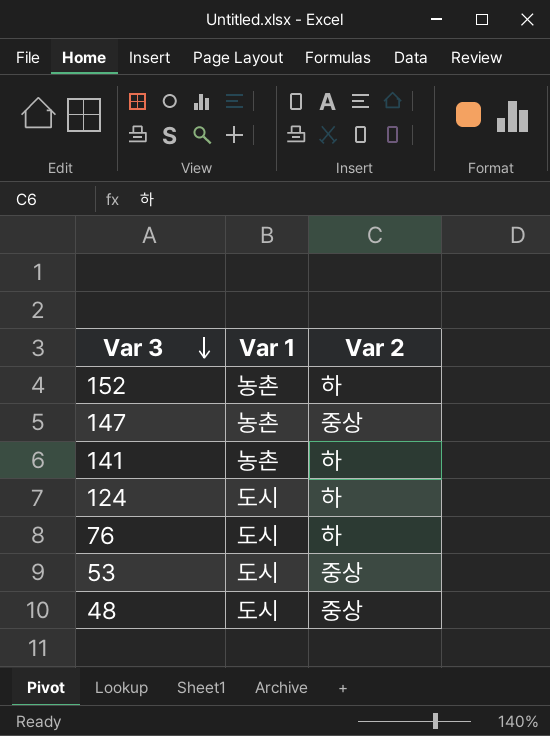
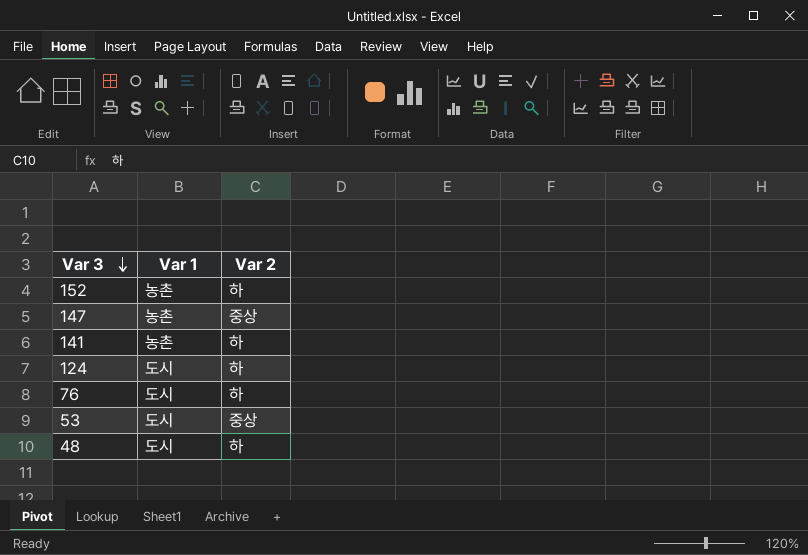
48 | Var 2: 중상 -> 하

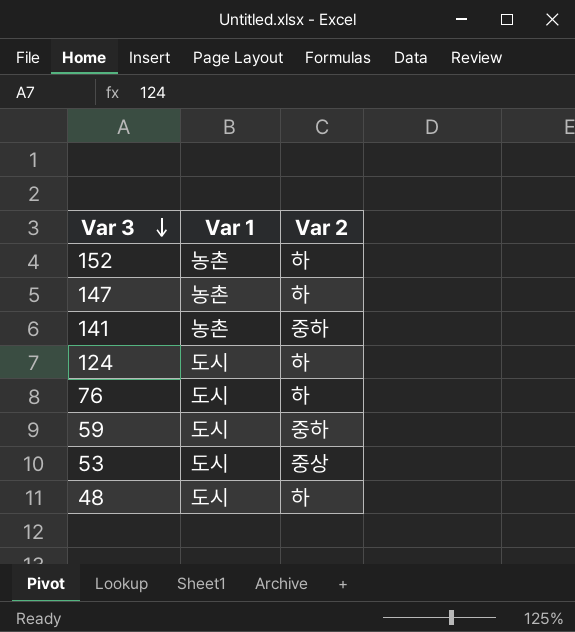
147 | Var 2: 중상 -> 하
141 | Var 2: 하 -> 중하
row 59: none -> 도시 | 중하

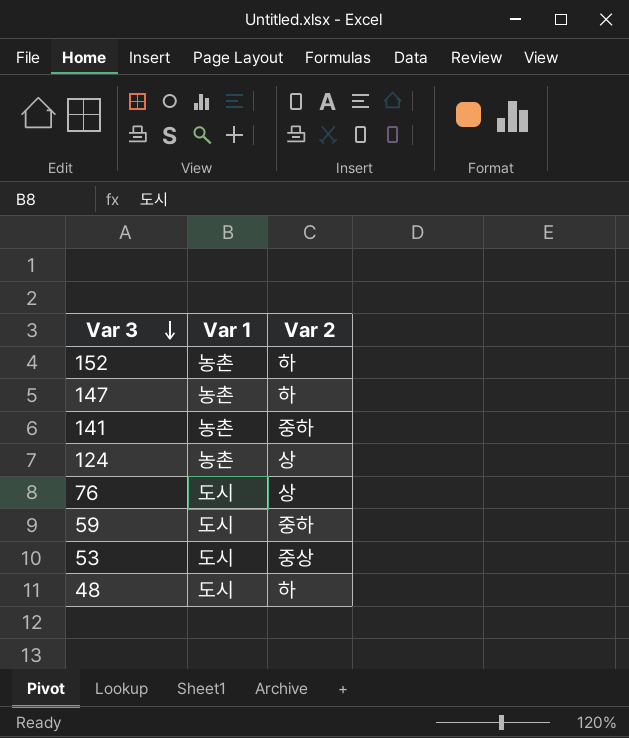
124 | Var 1: 도시 -> 농촌
124 | Var 2: 하 -> 상
76 | Var 2: 하 -> 상

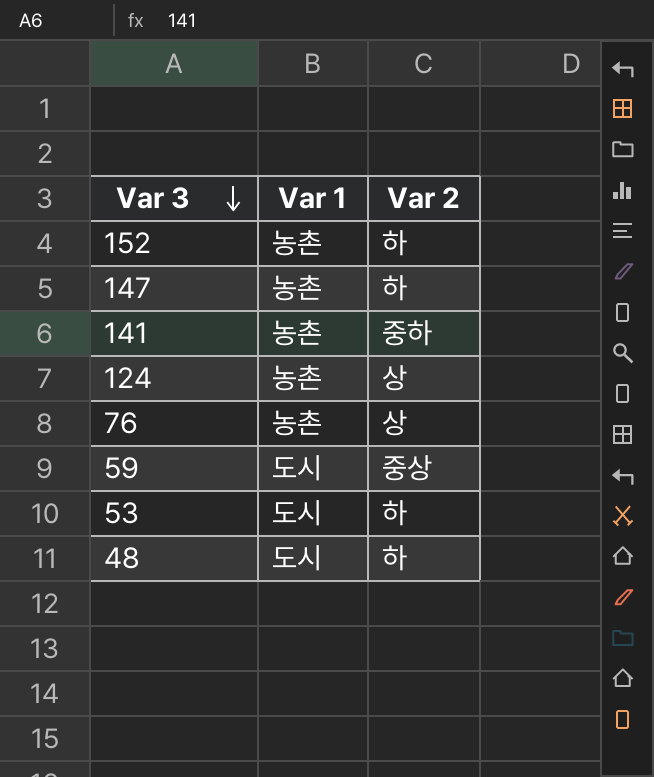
76 | Var 1: 도시 -> 농촌
59 | Var 2: 중하 -> 중상
53 | Var 2: 중상 -> 하

